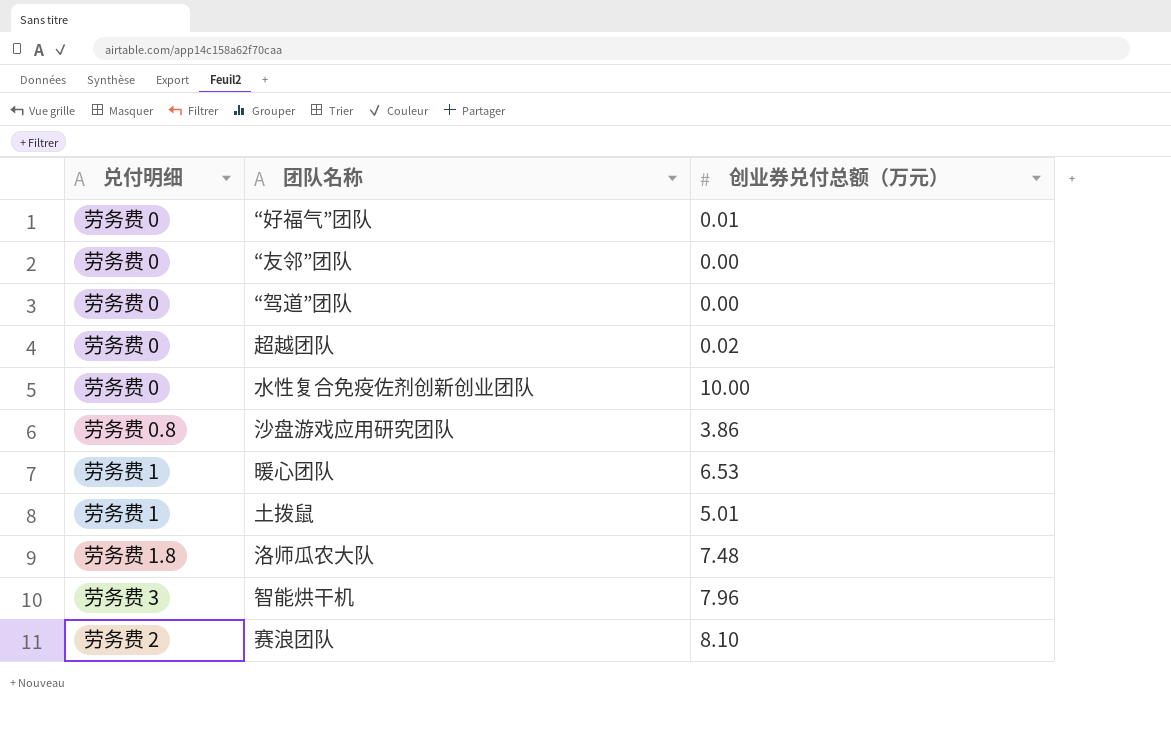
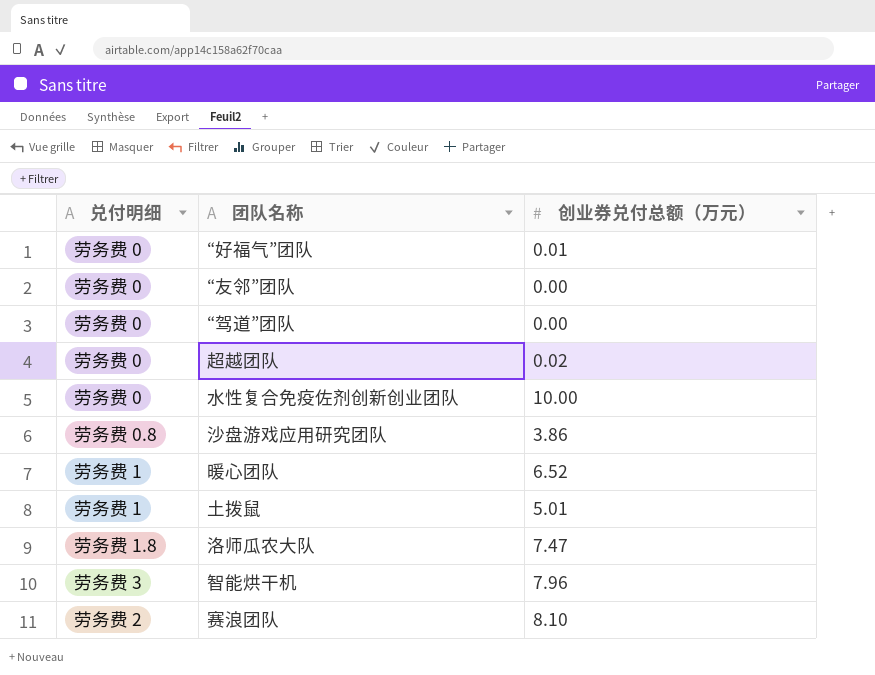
暖心团队 | 创业券兑付总额（万元）: 6.53 -> 6.52
洛师瓜农大队 | 创业券兑付总额（万元）: 7.48 -> 7.47

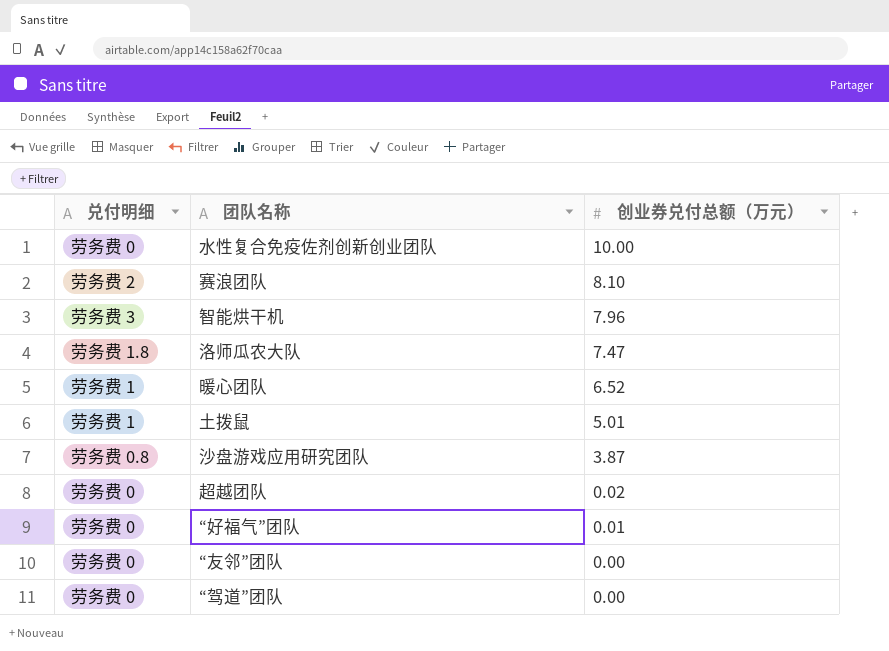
row order: none -> 创业券兑付总额（万元） descending
沙盘游戏应用研究团队 | 创业券兑付总额（万元）: 3.86 -> 3.87

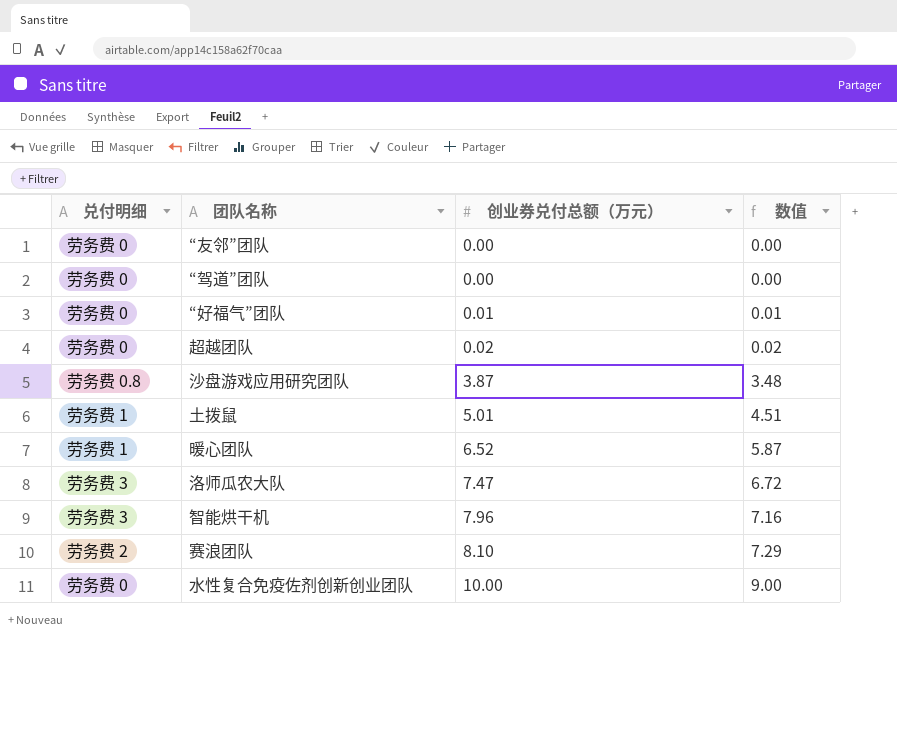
row order: 创业券兑付总额（万元） descending -> 创业券兑付总额（万元） ascending
column 数值 | formula: none -> [创业券兑付总额（万元）] * 0.9
洛师瓜农大队 | 兑付明细: 劳务费 1.8 -> 劳务费 3

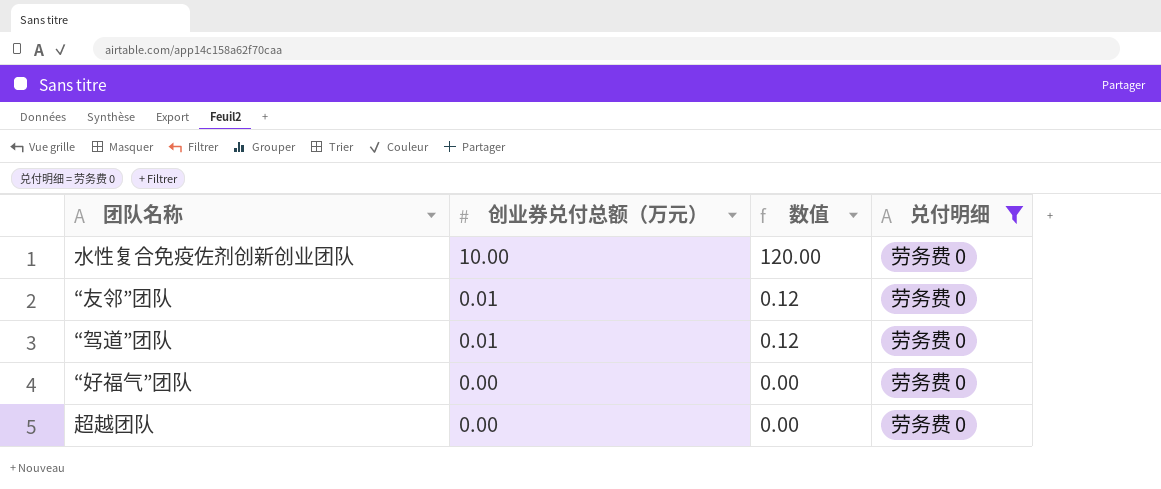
filter: none -> 兑付明细 = 劳务费 0
row order: 创业券兑付总额（万元） ascending -> 创业券兑付总额（万元） descending
column 数值 | formula: [创业券兑付总额（万元）] * 0.9 -> [创业券兑付总额（万元）] * 12
column 兑付明细 | position: 1 -> 4
“友邻”团队 | 创业券兑付总额（万元）: 0.00 -> 0.01
“驾道”团队 | 创业券兑付总额（万元）: 0.00 -> 0.01
“好福气”团队 | 创业券兑付总额（万元）: 0.01 -> 0.00
超越团队 | 创业券兑付总额（万元）: 0.02 -> 0.00

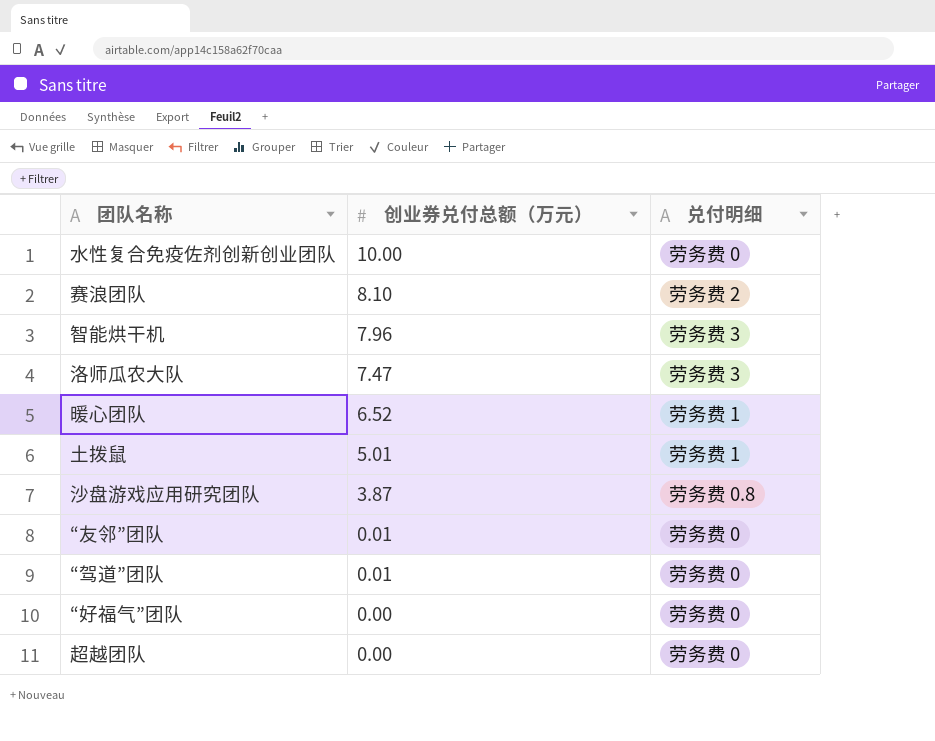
filter: 兑付明细 = 劳务费 0 -> none
column 数值 | formula: [创业券兑付总额（万元）] * 12 -> none

